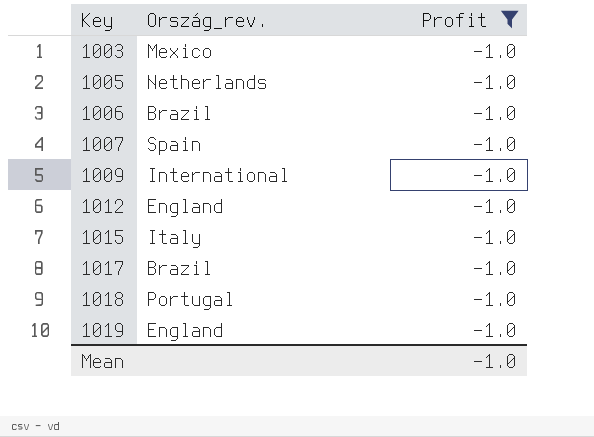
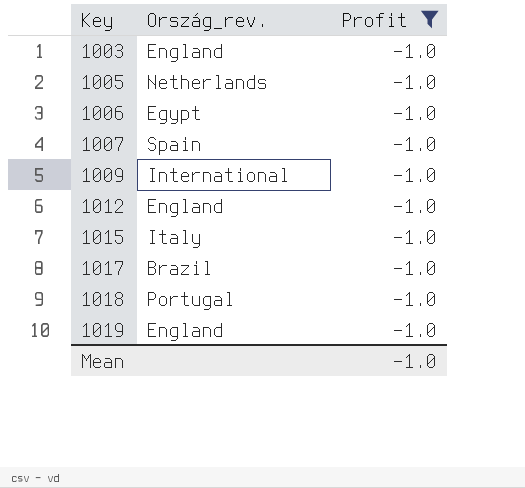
1003 | Ország_rev.: Mexico -> England
1006 | Ország_rev.: Brazil -> Egypt

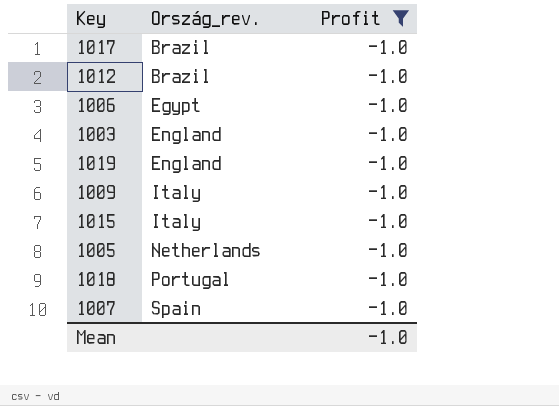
row order: Key ascending -> Ország_rev. ascending
1012 | Ország_rev.: England -> Brazil
1009 | Ország_rev.: International -> Italy

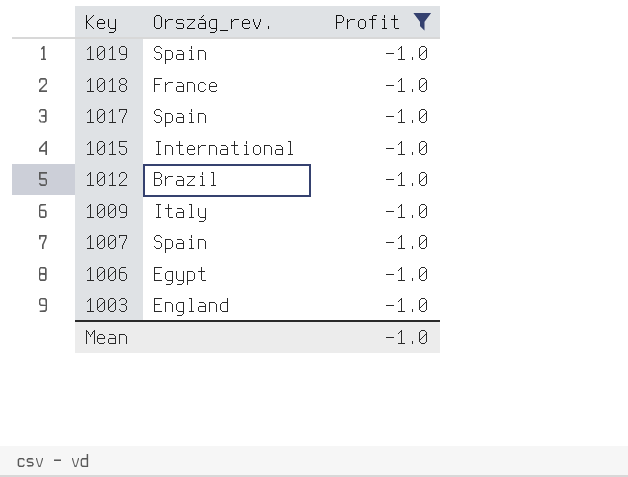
row order: Ország_rev. ascending -> Key descending
row 1005: Netherlands | -1.0 -> none
1019 | Ország_rev.: England -> Spain
1018 | Ország_rev.: Portugal -> France
1017 | Ország_rev.: Brazil -> Spain
1015 | Ország_rev.: Italy -> International

